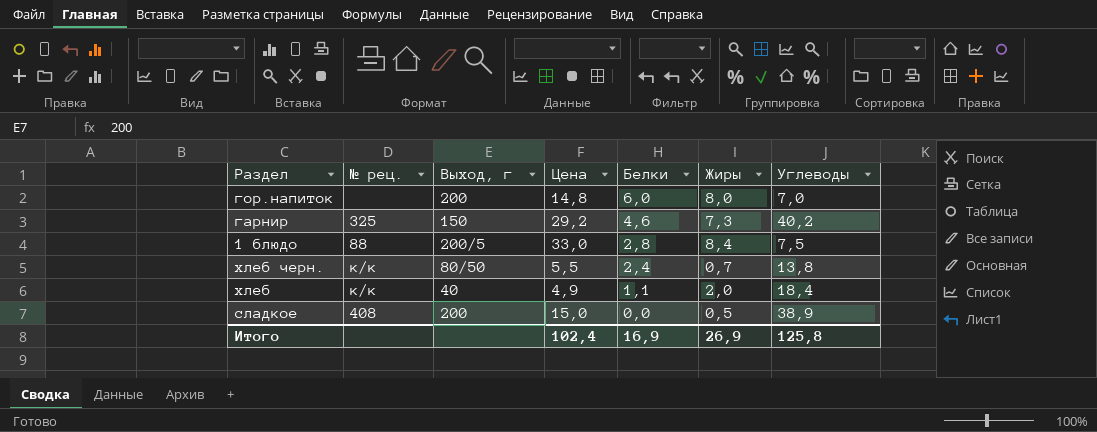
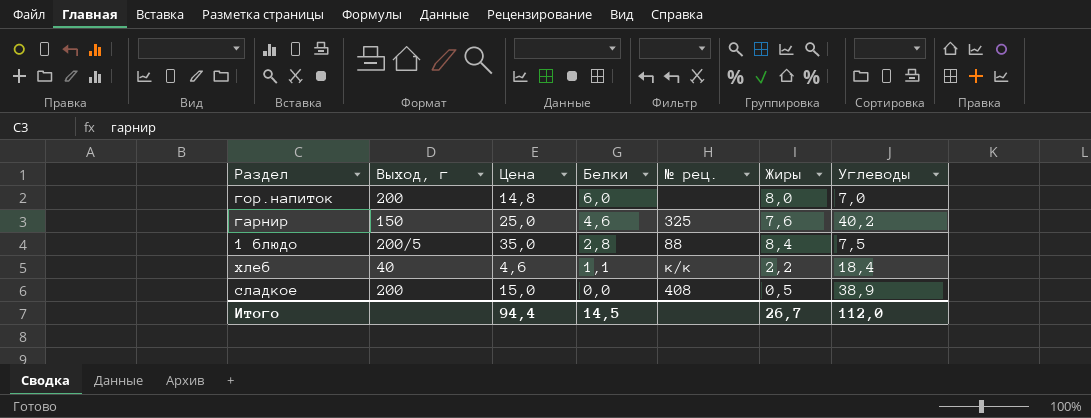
column № рец. | position: 2 -> 5
row хлеб черн.: к/к | 80/50 | 5,5 | 2,4 | 0,7 | 13,8 -> none
гарнир | Цена: 29,2 -> 25,0
гарнир | Жиры: 7,3 -> 7,6
1 блюдо | Цена: 33,0 -> 35,0
хлеб | Цена: 4,9 -> 4,6
хлеб | Жиры: 2,0 -> 2,2
Итого | Цена: 102,4 -> 94,4
Итого | Белки: 16,9 -> 14,5
Итого | Жиры: 26,9 -> 26,7
Итого | Углеводы: 125,8 -> 112,0

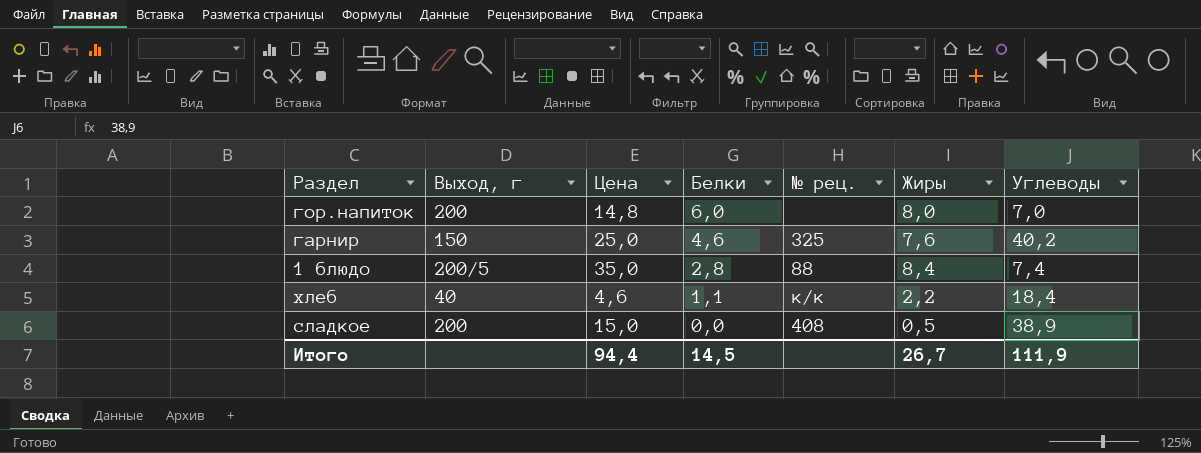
1 блюдо | Углеводы: 7,5 -> 7,4
Итого | Углеводы: 112,0 -> 111,9

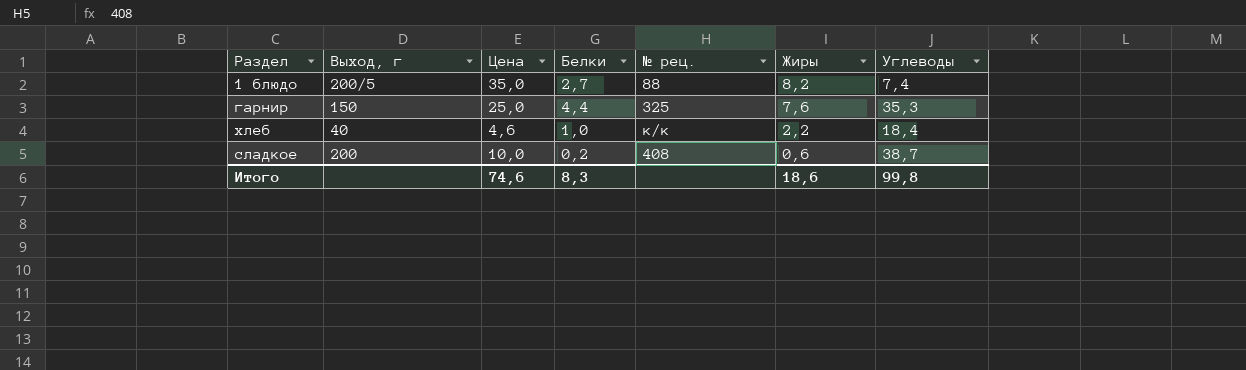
row order: Белки descending -> Жиры descending
row гор.напиток: 200 | 14,8 | 6,0 | none | 8,0 | 7,0 -> none
1 блюдо | Белки: 2,8 -> 2,7
1 блюдо | Жиры: 8,4 -> 8,2
гарнир | Белки: 4,6 -> 4,4
гарнир | Углеводы: 40,2 -> 35,3
хлеб | Белки: 1,1 -> 1,0
сладкое | Цена: 15,0 -> 10,0
сладкое | Белки: 0,0 -> 0,2
сладкое | Жиры: 0,5 -> 0,6
сладкое | Углеводы: 38,9 -> 38,7
Итого | Цена: 94,4 -> 74,6
Итого | Белки: 14,5 -> 8,3
Итого | Жиры: 26,7 -> 18,6
Итого | Углеводы: 111,9 -> 99,8

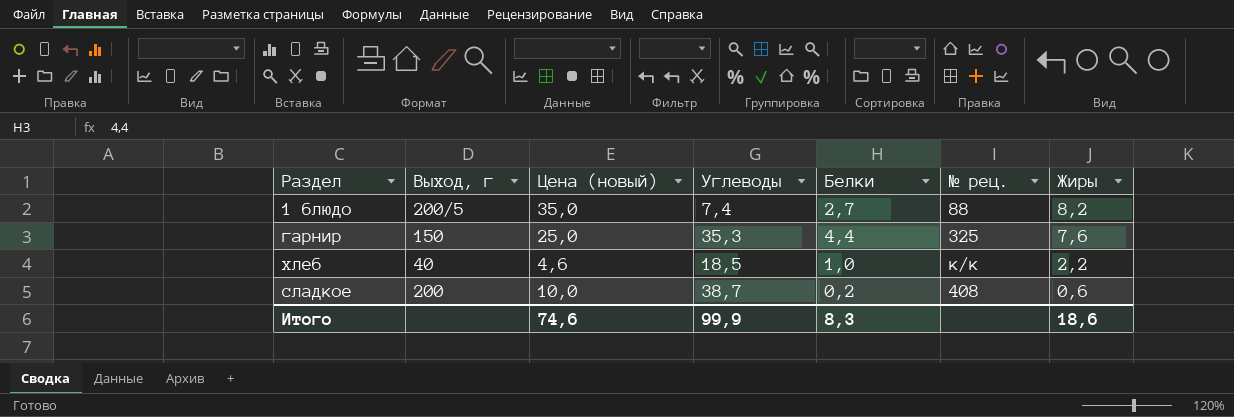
column name: Цена -> Цена (новый)
column Углеводы | position: 7 -> 4
хлеб | Углеводы: 18,4 -> 18,5
Итого | Углеводы: 99,8 -> 99,9

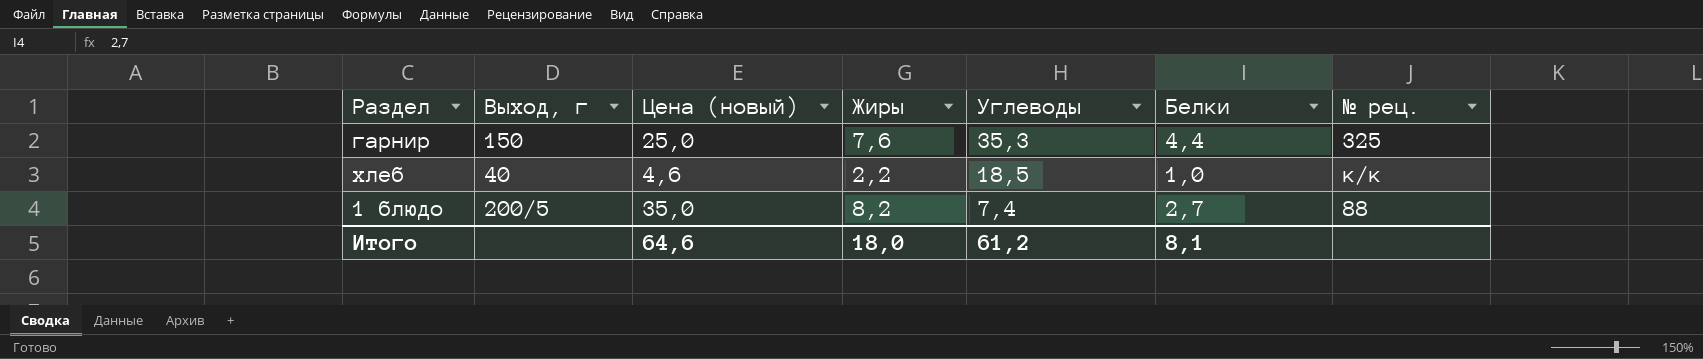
row order: Жиры descending -> Углеводы descending
column Жиры | position: 7 -> 4
row сладкое: 200 | 10,0 | 38,7 | 0,2 | 408 | 0,6 -> none
Итого | Цена (новый): 74,6 -> 64,6
Итого | Жиры: 18,6 -> 18,0
Итого | Углеводы: 99,9 -> 61,2
Итого | Белки: 8,3 -> 8,1

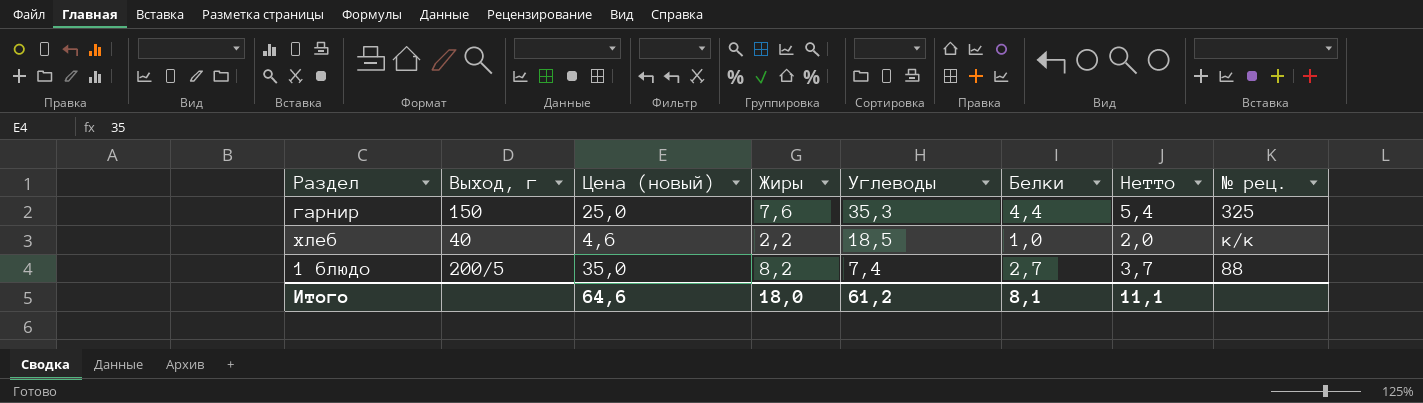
column Нетто | formula: none -> [Белки] + 1

